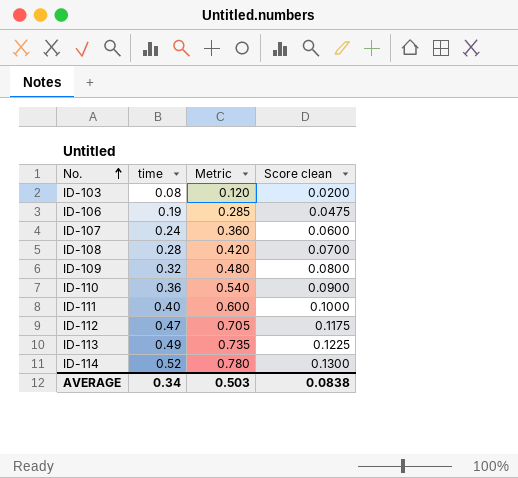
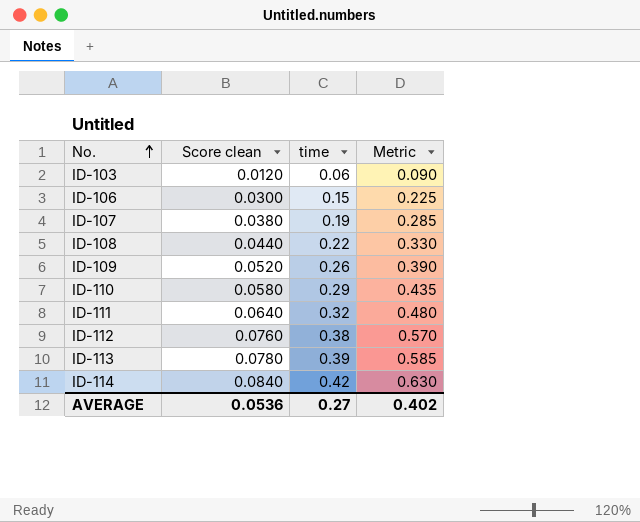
column Score clean | formula: [time] * 0.25 -> [time] * 0.2
column Score clean | position: 4 -> 2
ID-103 | time: 0.08 -> 0.06
ID-103 | Metric: 0.120 -> 0.090
ID-106 | time: 0.19 -> 0.15
ID-106 | Metric: 0.285 -> 0.225
ID-107 | time: 0.24 -> 0.19
ID-107 | Metric: 0.360 -> 0.285
ID-108 | time: 0.28 -> 0.22
ID-108 | Metric: 0.420 -> 0.330
ID-109 | time: 0.32 -> 0.26
ID-109 | Metric: 0.480 -> 0.390
ID-110 | time: 0.36 -> 0.29
ID-110 | Metric: 0.540 -> 0.435
ID-111 | time: 0.40 -> 0.32
ID-111 | Metric: 0.600 -> 0.480
ID-112 | time: 0.47 -> 0.38
ID-112 | Metric: 0.705 -> 0.570
ID-113 | time: 0.49 -> 0.39
ID-113 | Metric: 0.735 -> 0.585
ID-114 | time: 0.52 -> 0.42
ID-114 | Metric: 0.780 -> 0.630
AVERAGE | Score clean: 0.0838 -> 0.0536
AVERAGE | time: 0.34 -> 0.27
AVERAGE | Metric: 0.503 -> 0.402

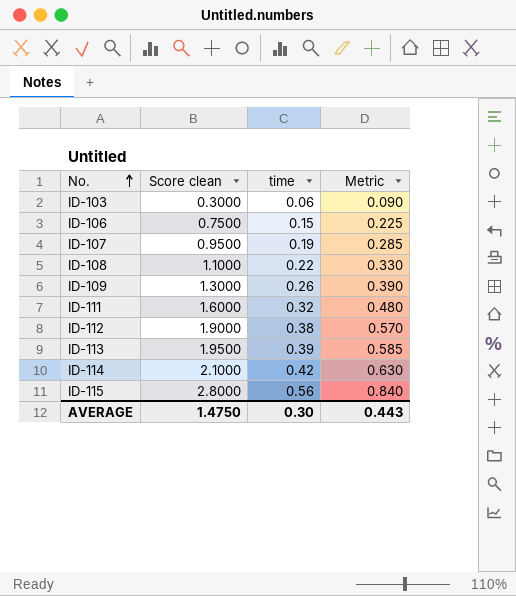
column Score clean | formula: [time] * 0.2 -> [time] * 5
row ID-110: 0.0580 | 0.29 | 0.435 -> none
row ID-115: none -> 2.8000 | 0.56 | 0.840
AVERAGE | Score clean: 0.0536 -> 1.4750
AVERAGE | time: 0.27 -> 0.30
AVERAGE | Metric: 0.402 -> 0.443

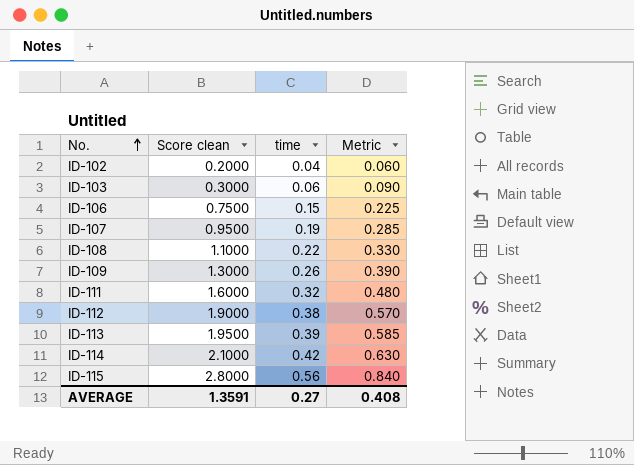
row ID-102: none -> 0.2000 | 0.04 | 0.060
AVERAGE | Score clean: 1.4750 -> 1.3591
AVERAGE | time: 0.30 -> 0.27
AVERAGE | Metric: 0.443 -> 0.408

